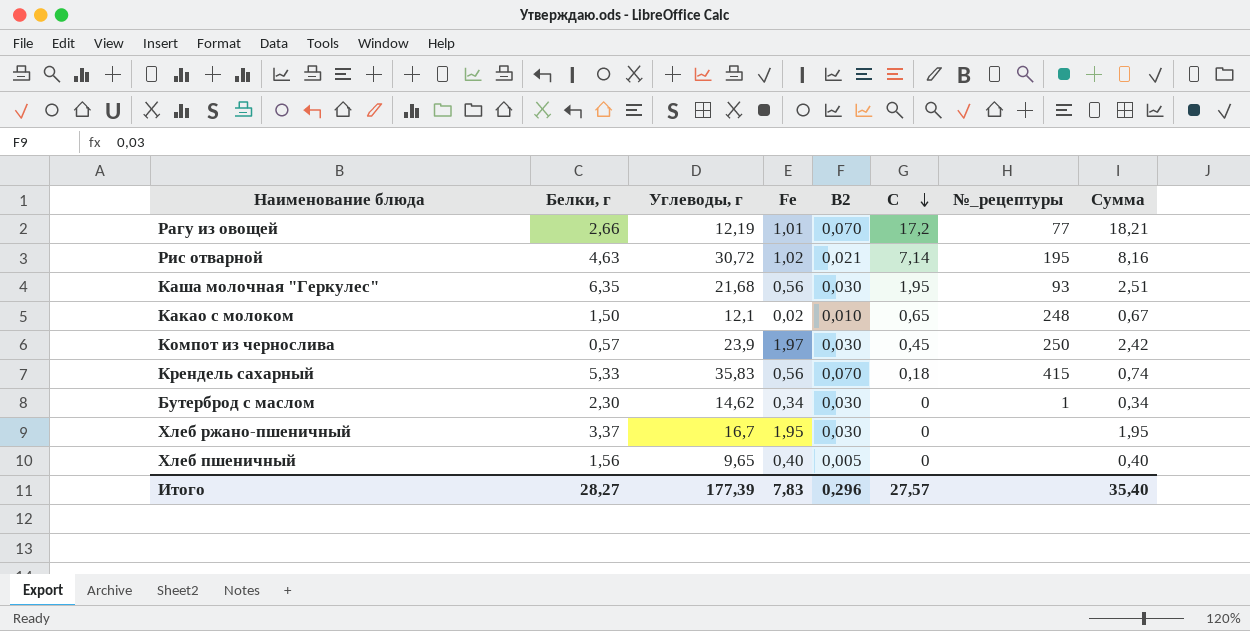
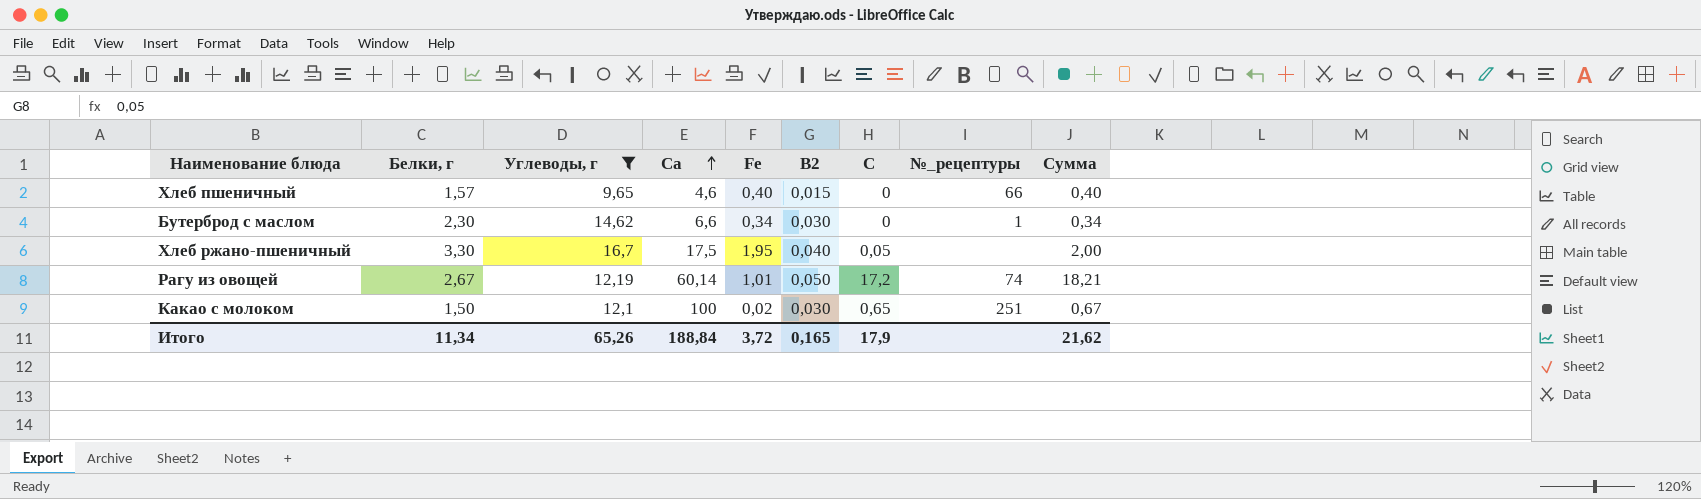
filter: none -> Углеводы, г <= 16,7
row order: C descending -> Ca ascending
column Ca | position: none -> 4
Хлеб пшеничный | Белки, г: 1,56 -> 1,57
Хлеб пшеничный | B2: 0,005 -> 0,015
Хлеб пшеничный | №_рецептуры: none -> 66
Хлеб ржано-пшеничный | Белки, г: 3,37 -> 3,30
Хлеб ржано-пшеничный | B2: 0,030 -> 0,040
Хлеб ржано-пшеничный | C: 0 -> 0,05
Хлеб ржано-пшеничный | Сумма: 1,95 -> 2,00
Рагу из овощей | Белки, г: 2,66 -> 2,67
Рагу из овощей | B2: 0,070 -> 0,050
Рагу из овощей | №_рецептуры: 77 -> 74
Какао с молоком | B2: 0,010 -> 0,030
Какао с молоком | №_рецептуры: 248 -> 251
Итого | Белки, г: 28,27 -> 11,34
Итого | Углеводы, г: 177,39 -> 65,26
Итого | Fe: 7,83 -> 3,72
Итого | B2: 0,296 -> 0,165
Итого | C: 27,57 -> 17,9
Итого | Сумма: 35,40 -> 21,62

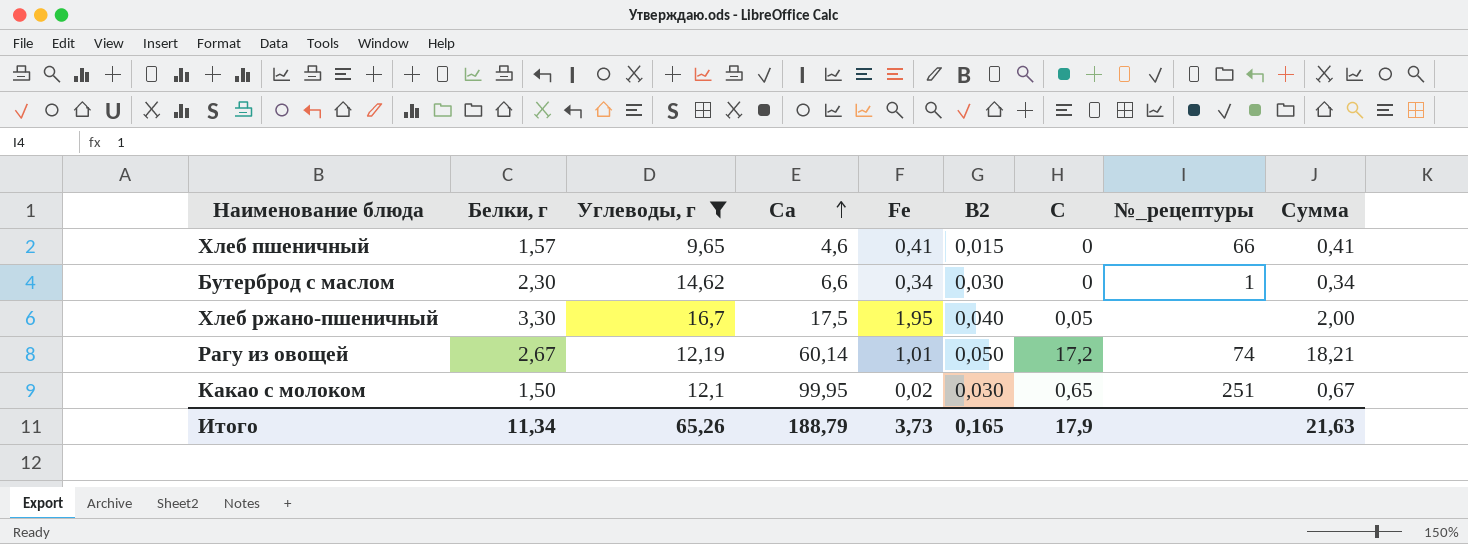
Хлеб пшеничный | Fe: 0,40 -> 0,41
Хлеб пшеничный | Сумма: 0,40 -> 0,41
Какао с молоком | Ca: 100 -> 99,95
Итого | Ca: 188,84 -> 188,79
Итого | Fe: 3,72 -> 3,73
Итого | Сумма: 21,62 -> 21,63

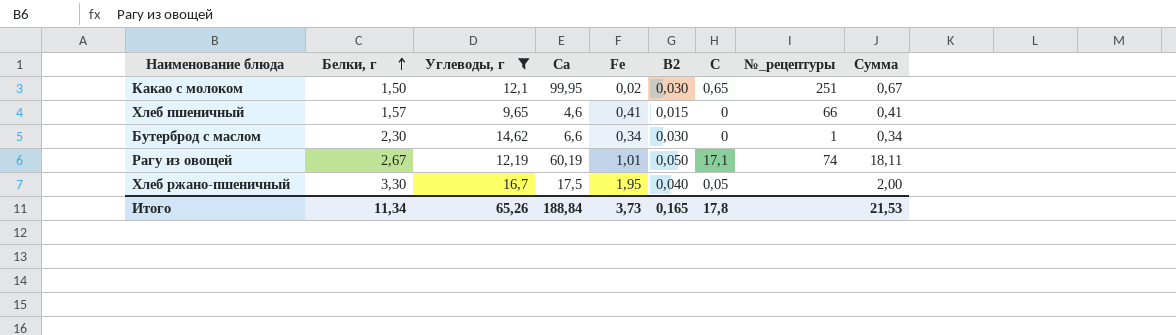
row order: Ca ascending -> Белки, г ascending
Рагу из овощей | Ca: 60,14 -> 60,19
Рагу из овощей | C: 17,2 -> 17,1
Рагу из овощей | Сумма: 18,21 -> 18,11
Итого | Ca: 188,79 -> 188,84
Итого | C: 17,9 -> 17,8
Итого | Сумма: 21,63 -> 21,53

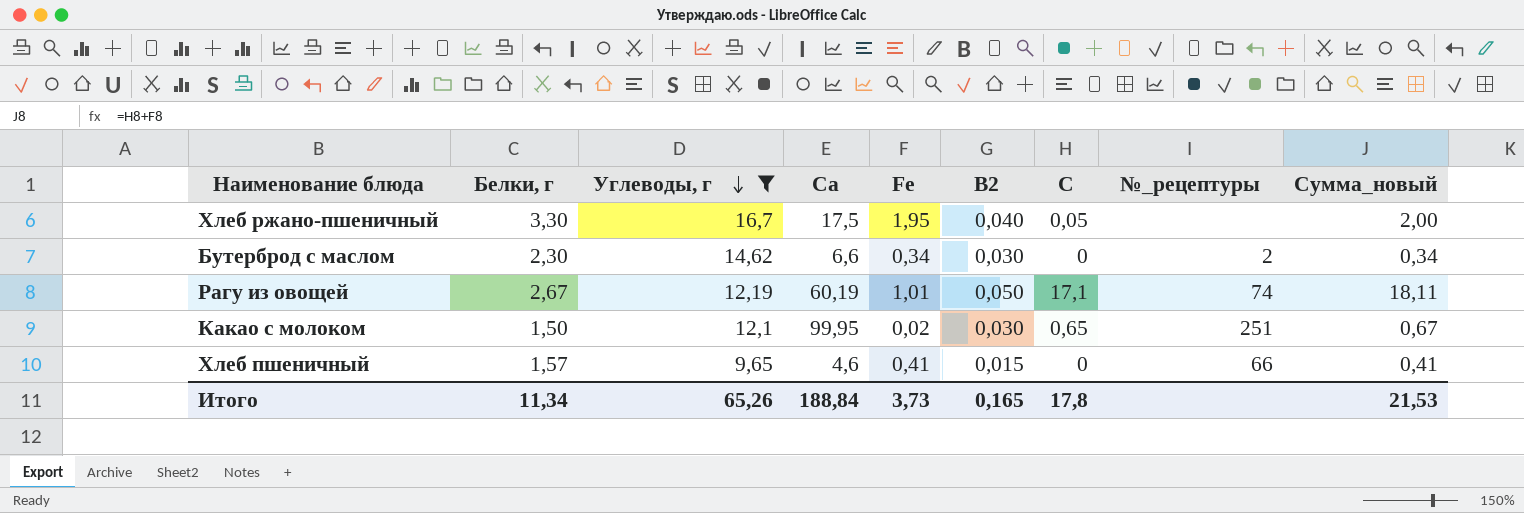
row order: Белки, г ascending -> Углеводы, г descending
column name: Сумма -> Сумма_новый
Бутерброд с маслом | №_рецептуры: 1 -> 2

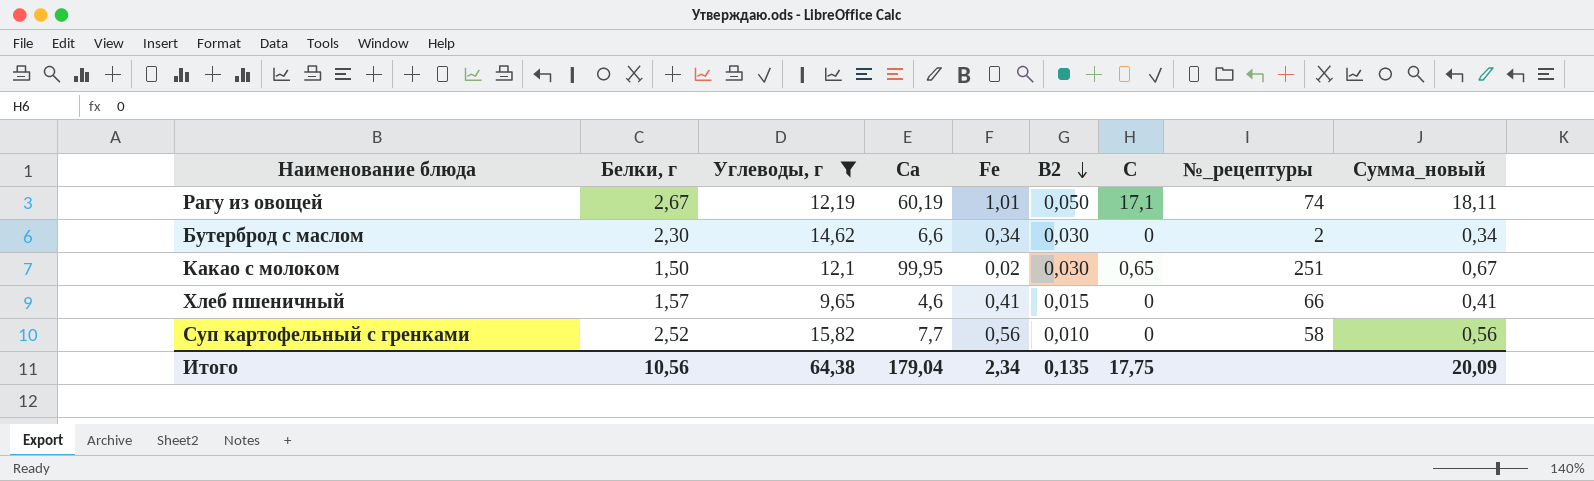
row order: Углеводы, г descending -> B2 descending
row Хлеб ржано-пшеничный: 3,30 | 16,7 | 17,5 | 1,95 | 0,040 | 0,05 | none | 2,00 -> none
row Суп картофельный с гренками: none -> 2,52 | 15,82 | 7,7 | 0,56 | 0,010 | 0 | 58 | 0,56
Итого | Белки, г: 11,34 -> 10,56
Итого | Углеводы, г: 65,26 -> 64,38
Итого | Ca: 188,84 -> 179,04
Итого | Fe: 3,73 -> 2,34
Итого | B2: 0,165 -> 0,135
Итого | C: 17,8 -> 17,75
Итого | Сумма_новый: 21,53 -> 20,09

